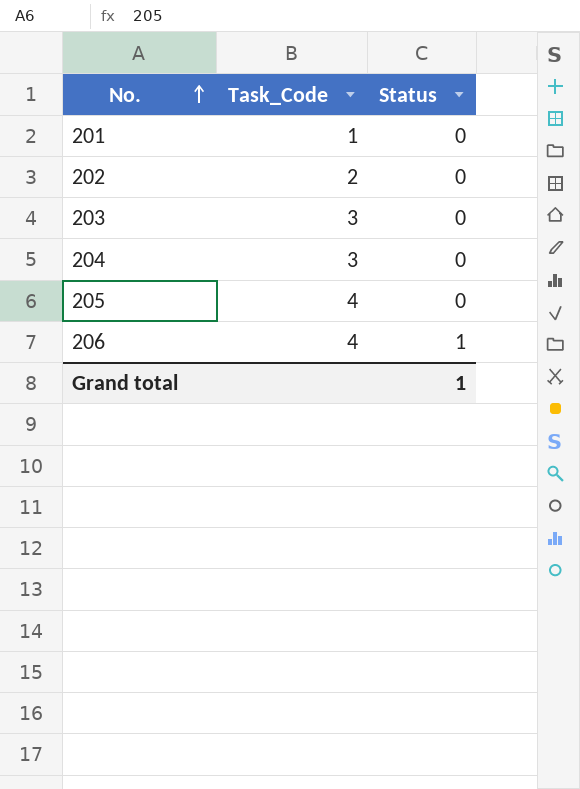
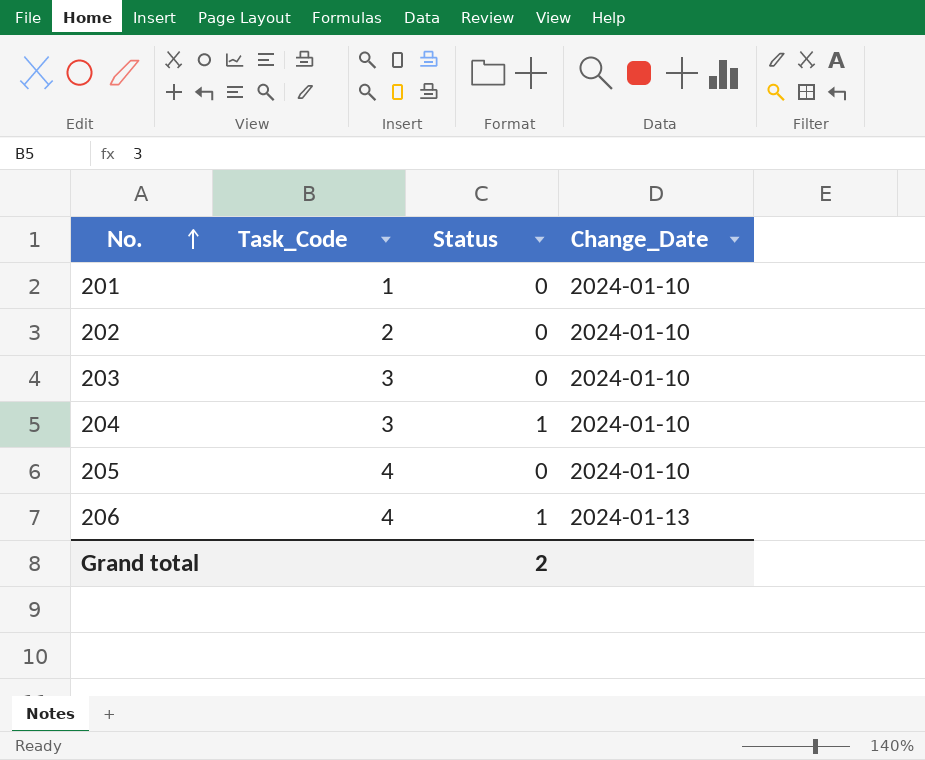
column Change_Date | position: none -> 4
204 | Status: 0 -> 1
Grand total | Status: 1 -> 2

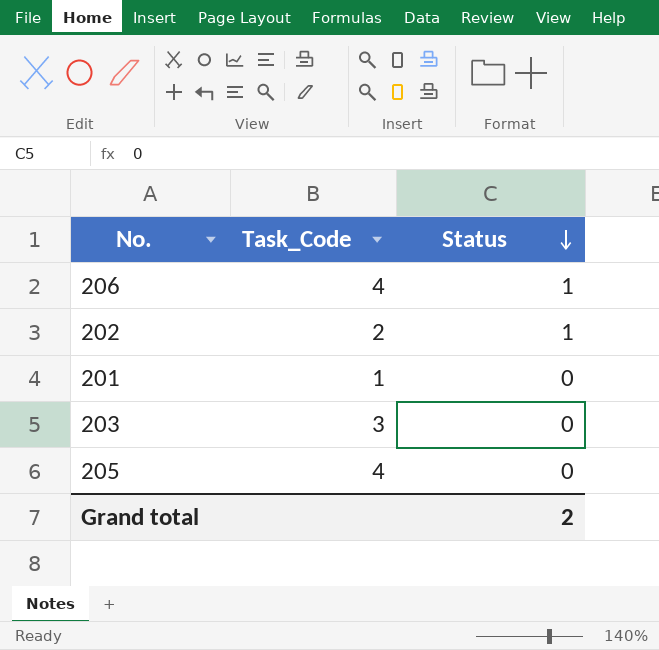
row order: No. ascending -> Status descending
column Change_Date | position: 4 -> none
row 204: 3 | 1 | 2024-01-10 -> none
202 | Status: 0 -> 1

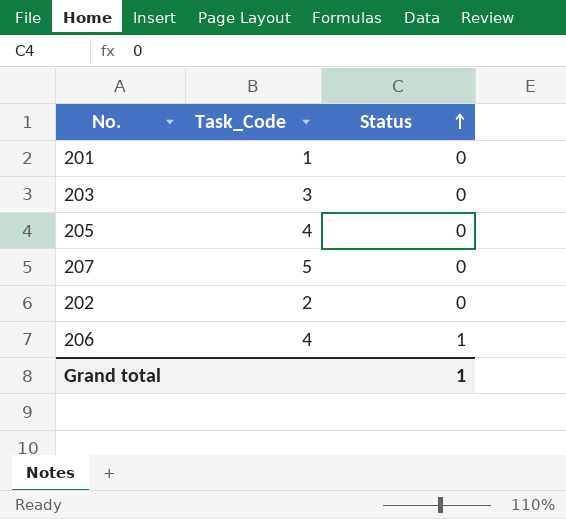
row order: Status descending -> Status ascending
row 207: none -> 5 | 0
202 | Status: 1 -> 0
Grand total | Status: 2 -> 1

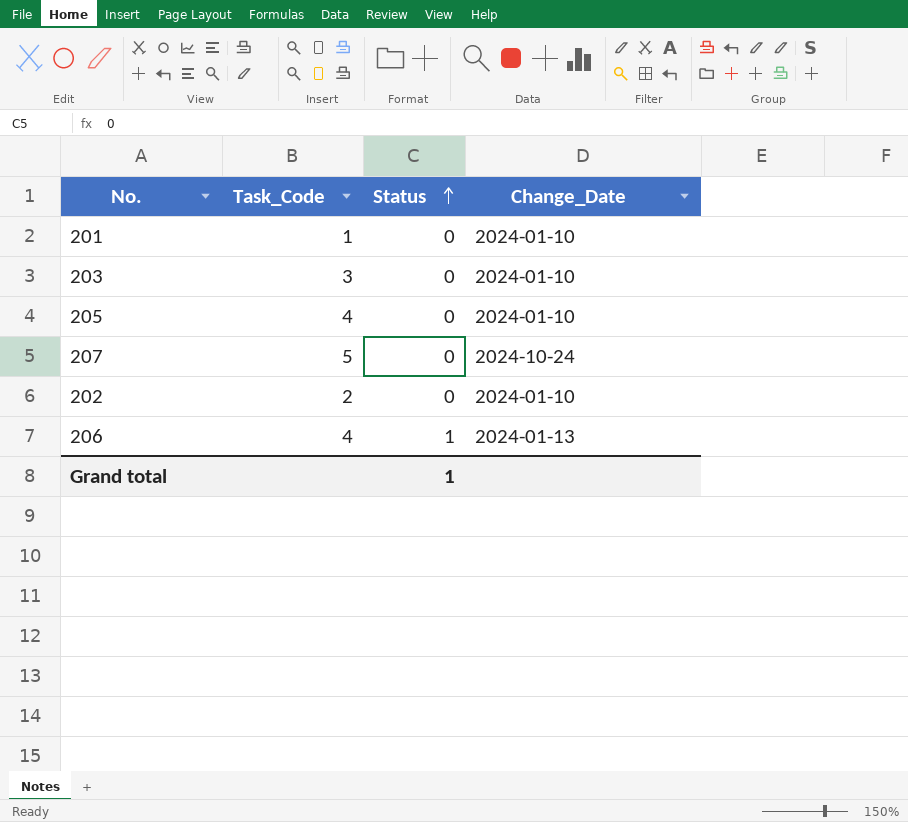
column Change_Date | position: none -> 4

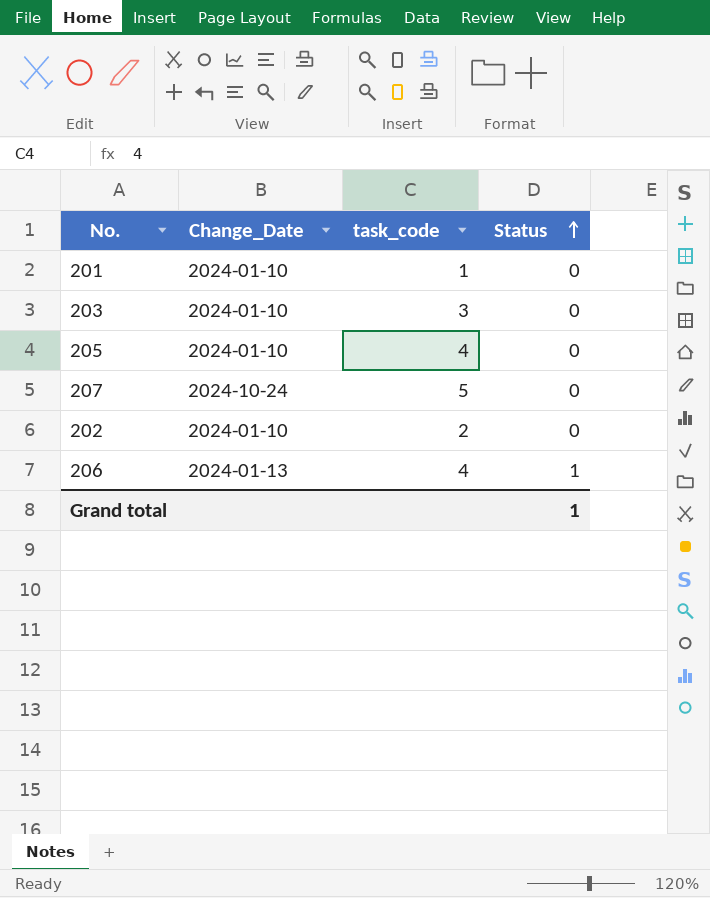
column Change_Date | position: 4 -> 2
column name: Task_Code -> task_code

